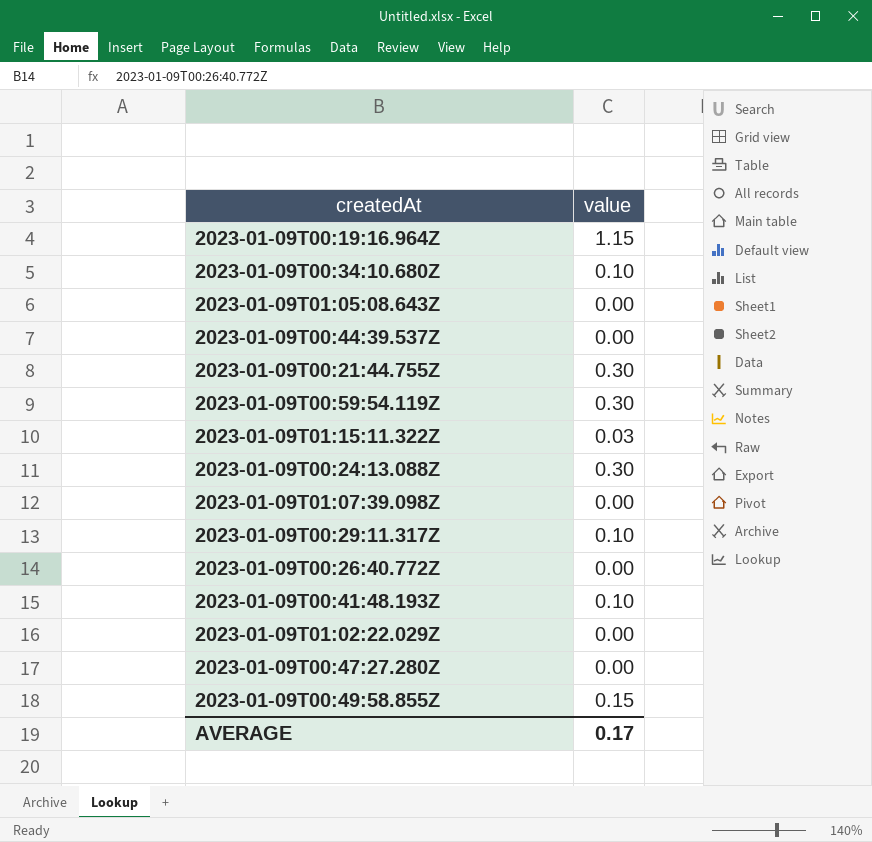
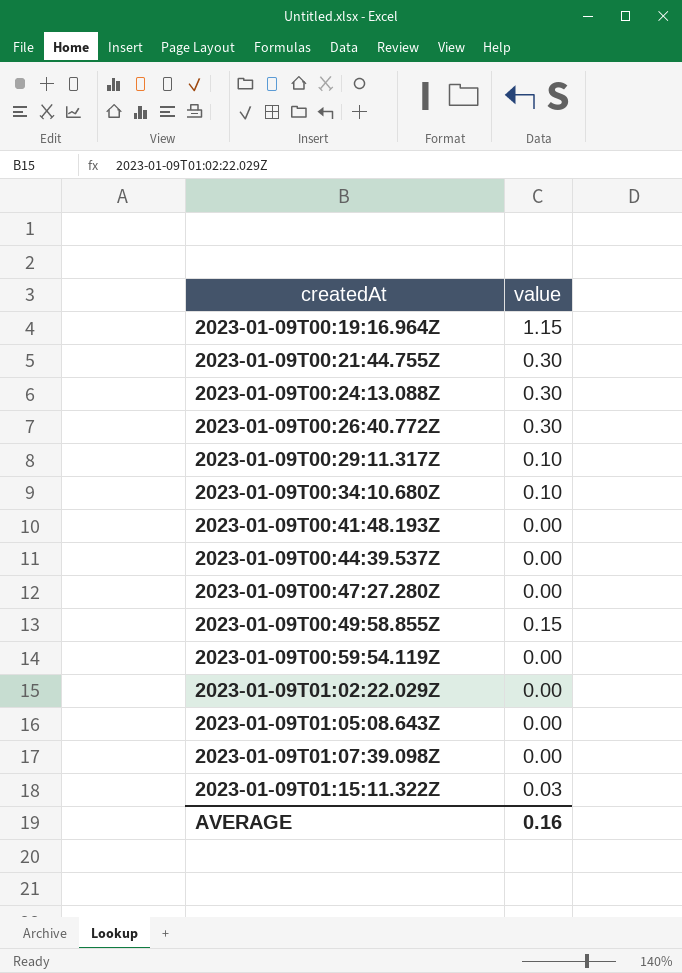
row order: none -> createdAt ascending
2023-01-09T00:26:40.772Z | value: 0.00 -> 0.30
2023-01-09T00:41:48.193Z | value: 0.10 -> 0.00
2023-01-09T00:59:54.119Z | value: 0.30 -> 0.00
AVERAGE | value: 0.17 -> 0.16

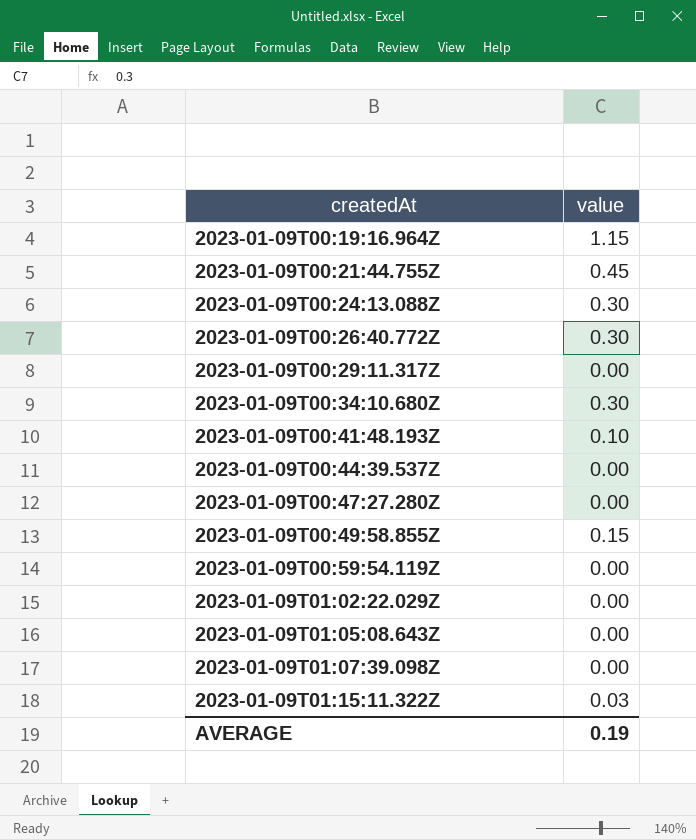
2023-01-09T00:21:44.755Z | value: 0.30 -> 0.45
2023-01-09T00:29:11.317Z | value: 0.10 -> 0.00
2023-01-09T00:34:10.680Z | value: 0.10 -> 0.30
2023-01-09T00:41:48.193Z | value: 0.00 -> 0.10
AVERAGE | value: 0.16 -> 0.19

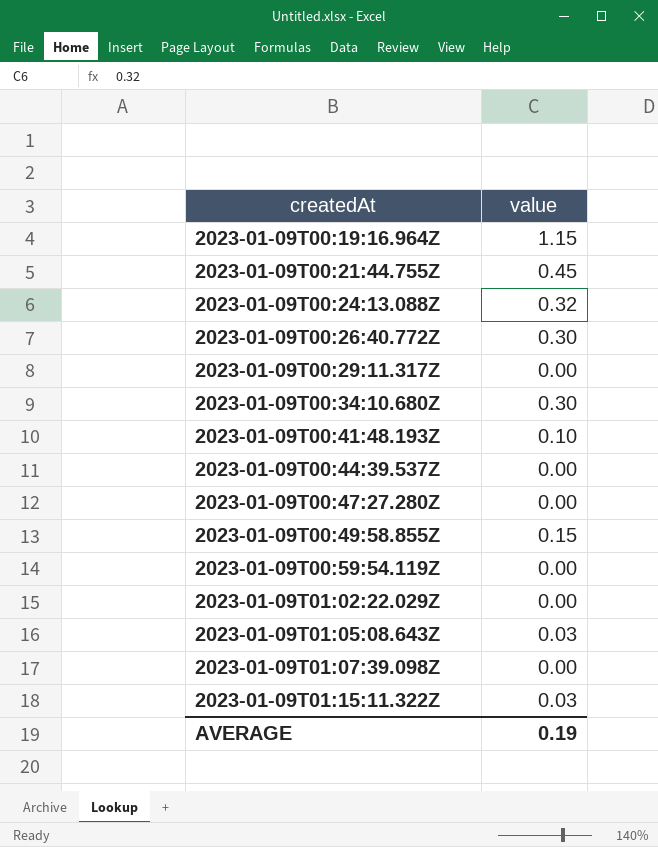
2023-01-09T00:24:13.088Z | value: 0.30 -> 0.32
2023-01-09T01:05:08.643Z | value: 0.00 -> 0.03

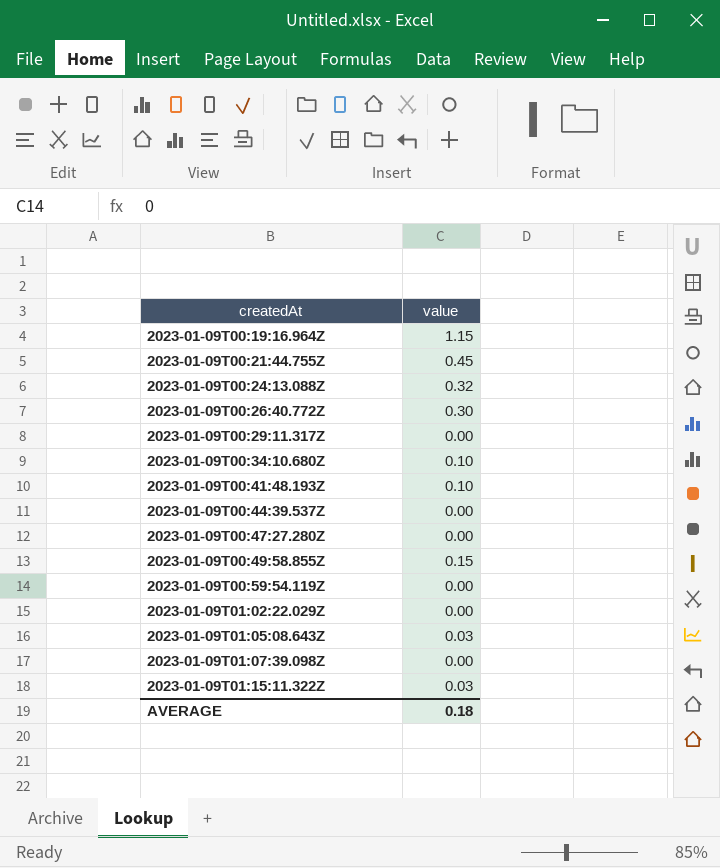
2023-01-09T00:34:10.680Z | value: 0.30 -> 0.10
AVERAGE | value: 0.19 -> 0.18

